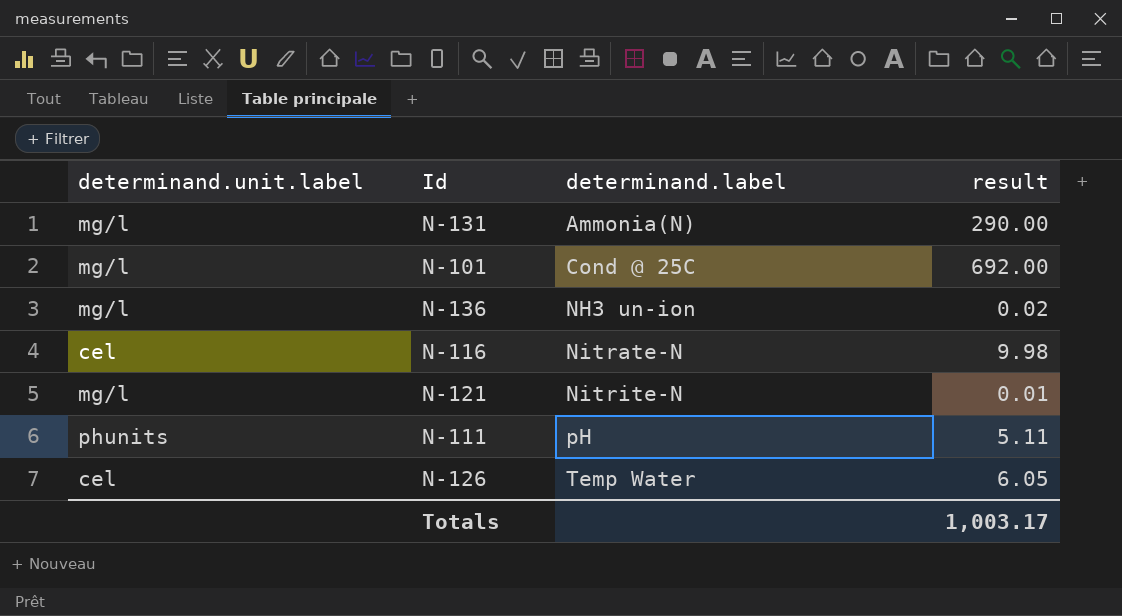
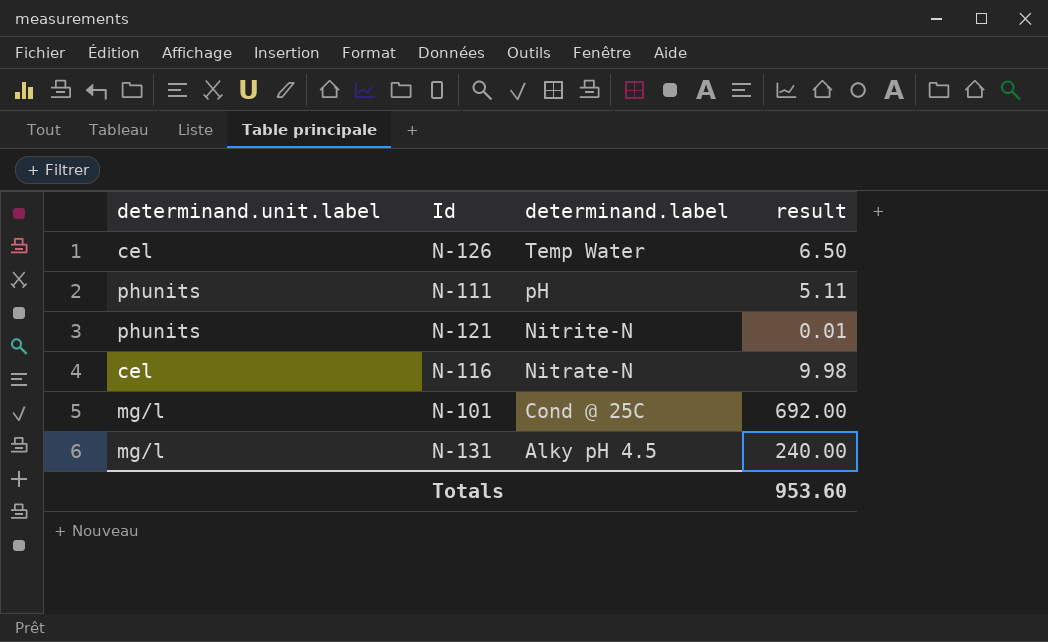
row order: determinand.label ascending -> determinand.label descending
row N-136: mg/l | NH3 un-ion | 0.02 -> none
N-126 | result: 6.05 -> 6.50
N-121 | determinand.unit.label: mg/l -> phunits
N-131 | determinand.label: Ammonia(N) -> Alky pH 4.5
N-131 | result: 290.00 -> 240.00
Totals | result: 1,003.17 -> 953.60

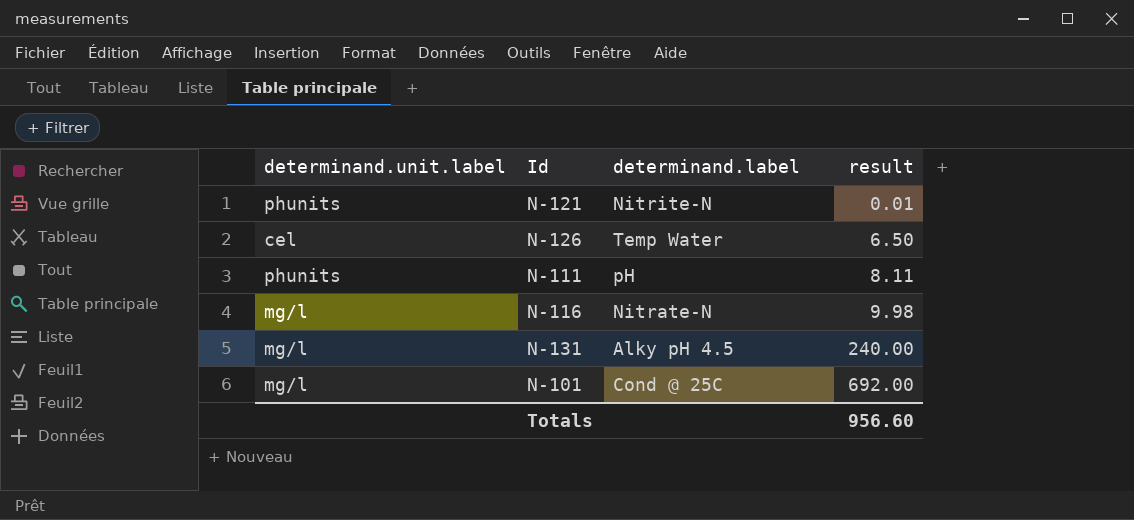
row order: determinand.label descending -> result ascending
N-111 | result: 5.11 -> 8.11
N-116 | determinand.unit.label: cel -> mg/l
Totals | result: 953.60 -> 956.60

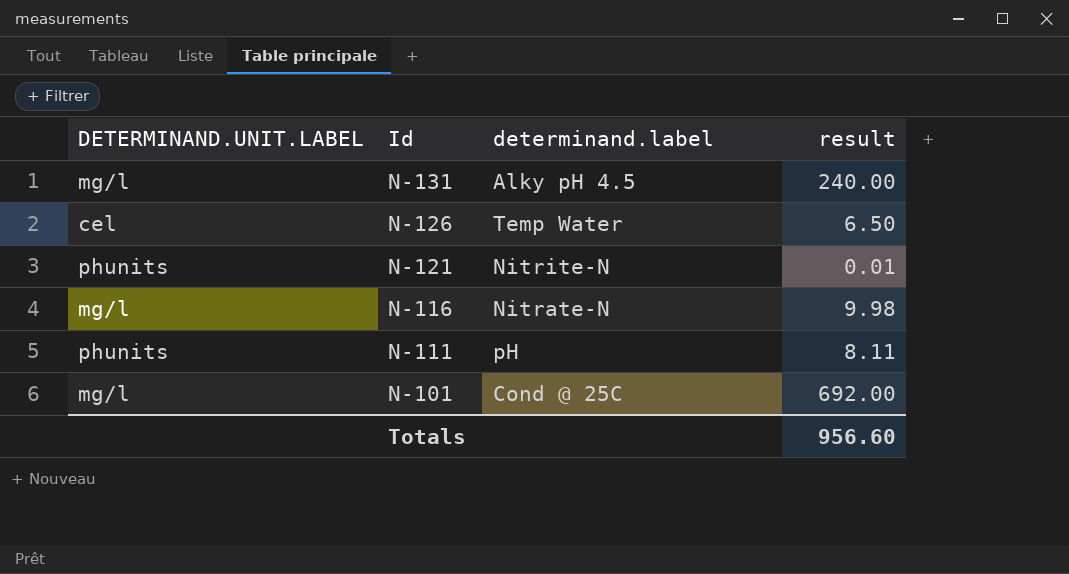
row order: result ascending -> Id descending
column name: determinand.unit.label -> DETERMINAND.UNIT.LABEL

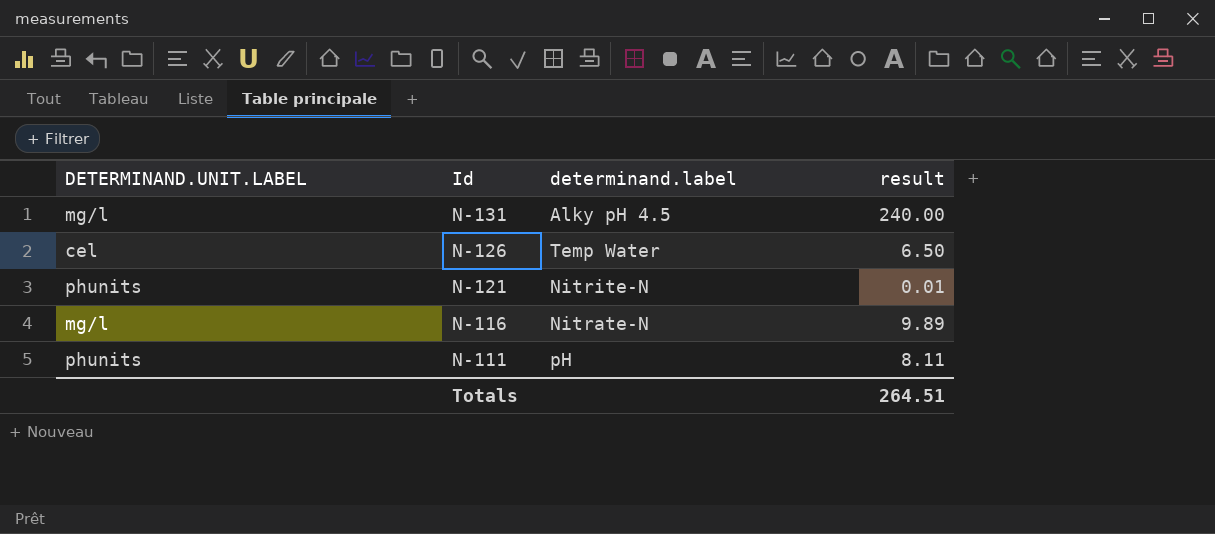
row N-101: mg/l | Cond @ 25C | 692.00 -> none
N-116 | result: 9.98 -> 9.89
Totals | result: 956.60 -> 264.51

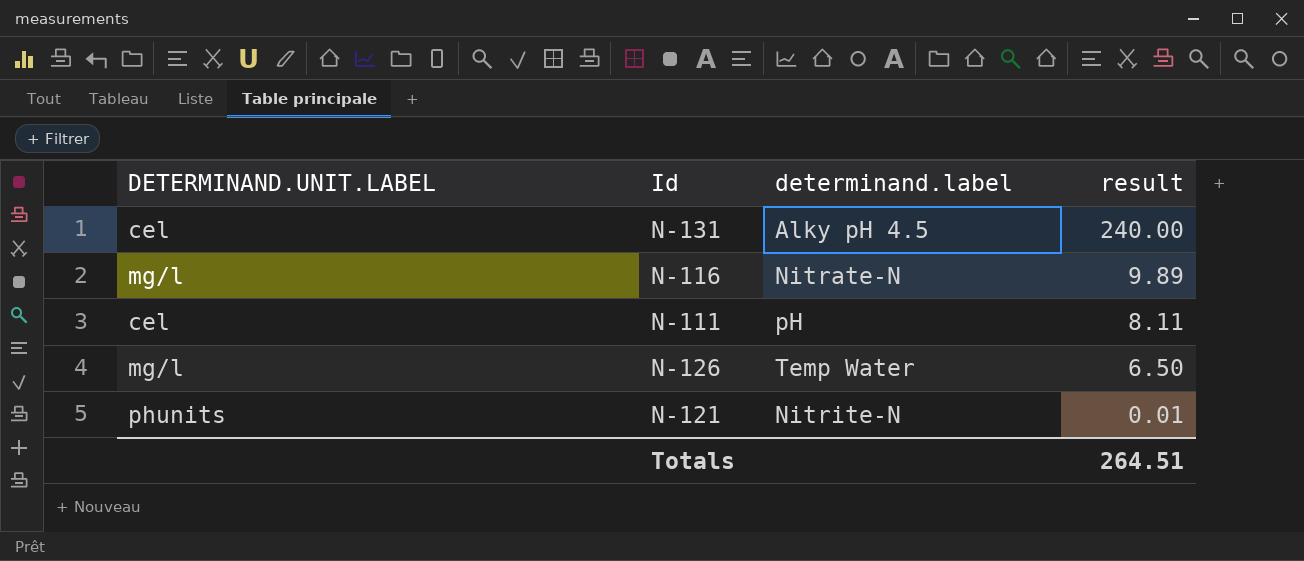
row order: Id descending -> result descending
N-131 | DETERMINAND.UNIT.LABEL: mg/l -> cel
N-111 | DETERMINAND.UNIT.LABEL: phunits -> cel
N-126 | DETERMINAND.UNIT.LABEL: cel -> mg/l

